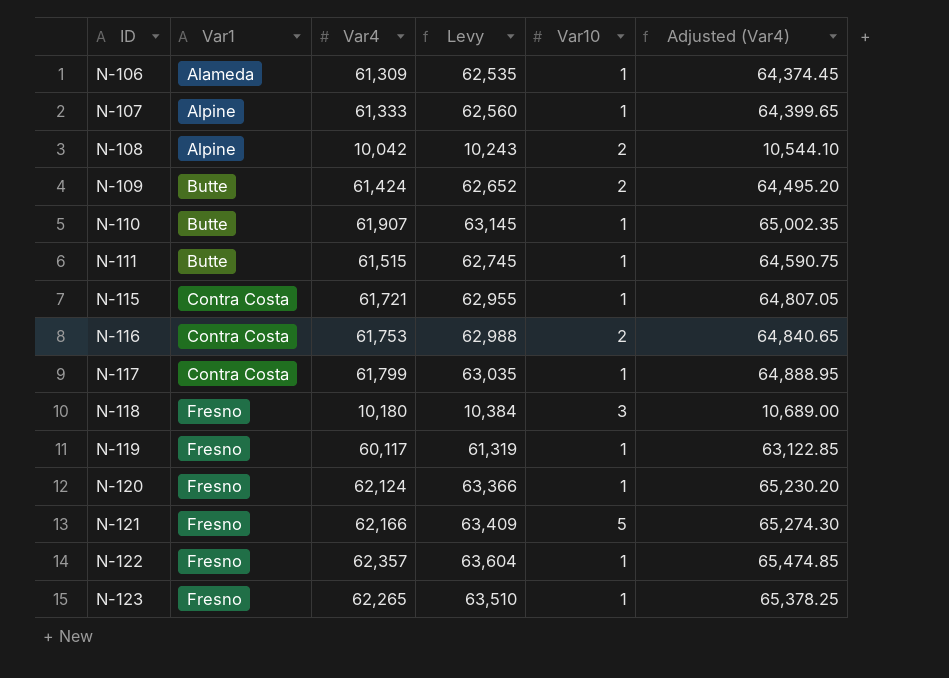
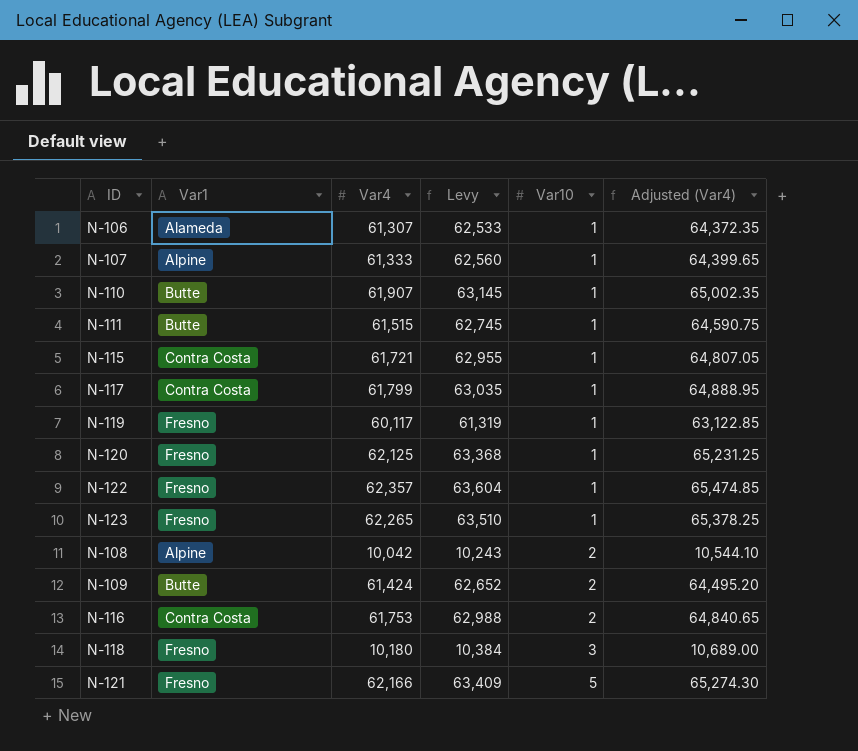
row order: ID ascending -> Var10 ascending
N-106 | Var4: 61,309 -> 61,307
N-106 | Levy: 62,535 -> 62,533
N-106 | Adjusted (Var4): 64,374.45 -> 64,372.35
N-120 | Var4: 62,124 -> 62,125
N-120 | Levy: 63,366 -> 63,368
N-120 | Adjusted (Var4): 65,230.20 -> 65,231.25

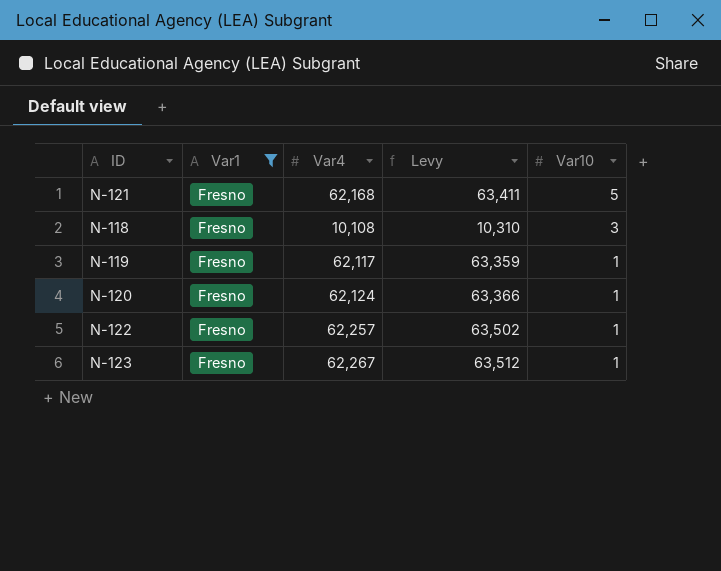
filter: none -> Var1 = Fresno
row order: Var10 ascending -> Var10 descending
column Adjusted (Var4) | formula: [Var4] * 1.05 -> none
N-121 | Var4: 62,166 -> 62,168
N-121 | Levy: 63,409 -> 63,411
N-118 | Var4: 10,180 -> 10,108
N-118 | Levy: 10,384 -> 10,310
N-119 | Var4: 60,117 -> 62,117
N-119 | Levy: 61,319 -> 63,359
N-120 | Var4: 62,125 -> 62,124
N-120 | Levy: 63,368 -> 63,366
N-122 | Var4: 62,357 -> 62,257
N-122 | Levy: 63,604 -> 63,502
N-123 | Var4: 62,265 -> 62,267
N-123 | Levy: 63,510 -> 63,512

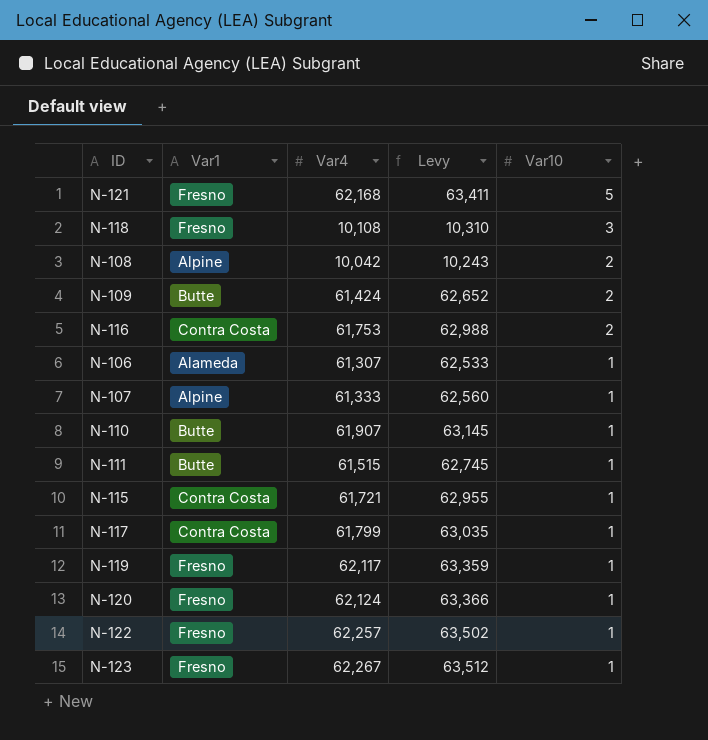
filter: Var1 = Fresno -> none

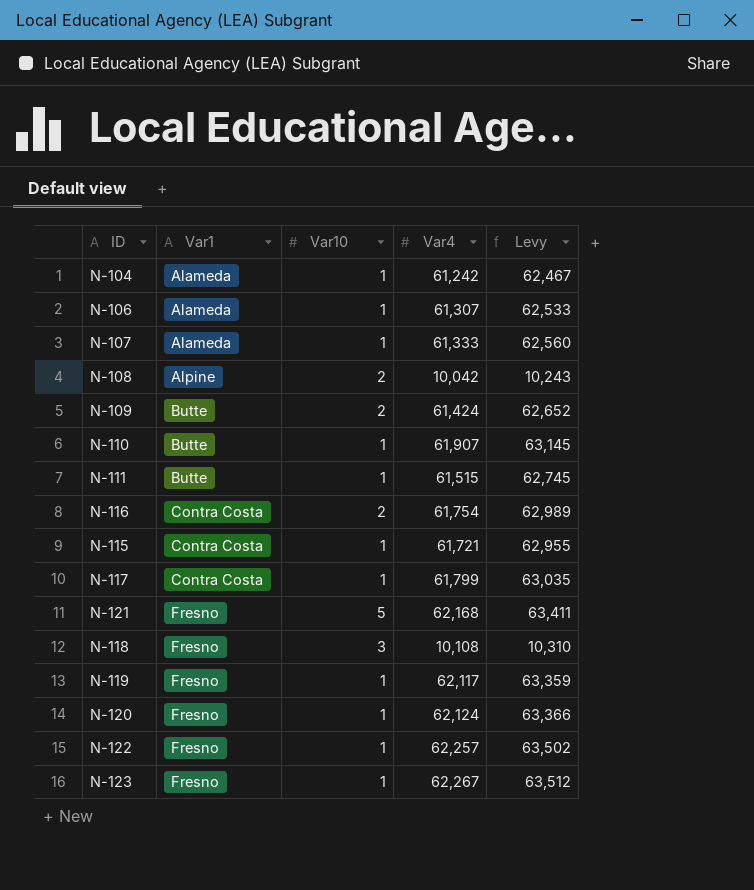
row order: Var10 descending -> Var1 ascending
column Var10 | position: 5 -> 3
row N-104: none -> Alameda | 1 | 61,242 | 62,467
N-107 | Var1: Alpine -> Alameda
N-116 | Var4: 61,753 -> 61,754
N-116 | Levy: 62,988 -> 62,989

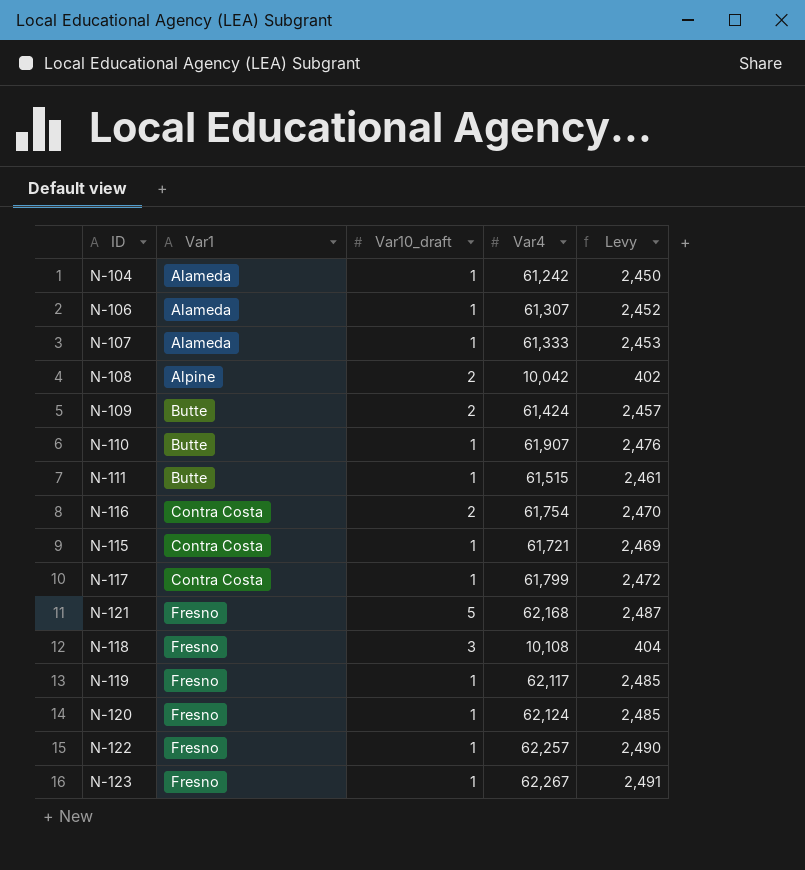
column name: Var10 -> Var10_draft
column Levy | formula: [Var4] * 1.02 -> [Var4] * 0.04

